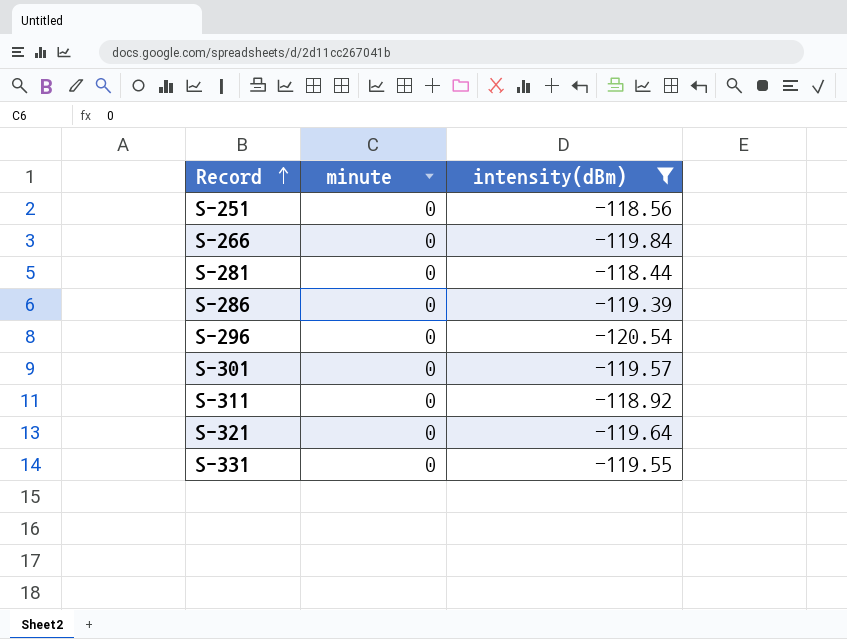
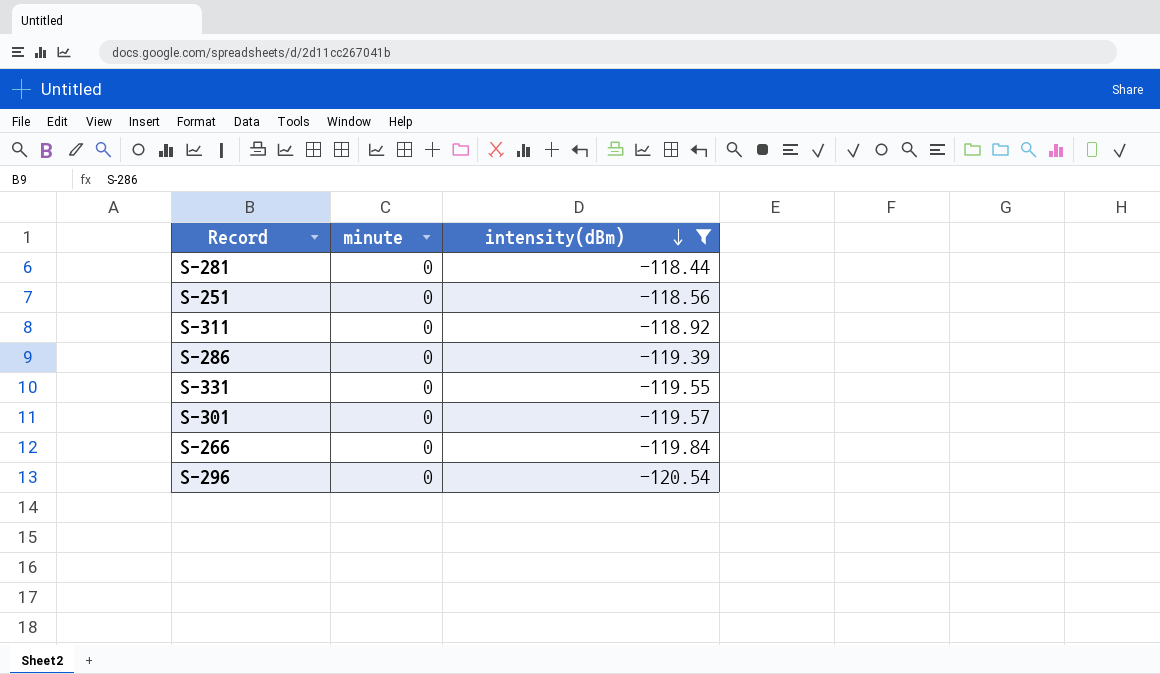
row order: Record ascending -> intensity(dBm) descending
row S-321: 0 | -119.64 -> none

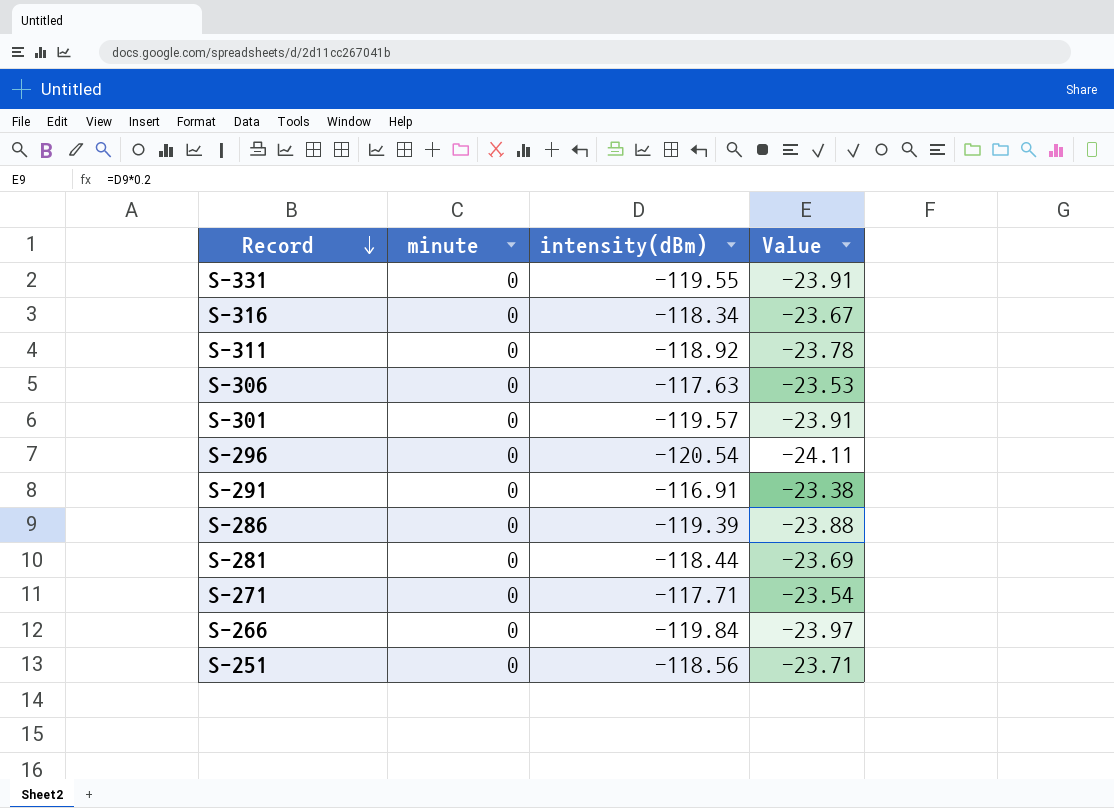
filter: intensity(dBm) <= -118.44 -> none
row order: intensity(dBm) descending -> Record descending
column Value | formula: none -> [intensity(dBm)] * 0.2

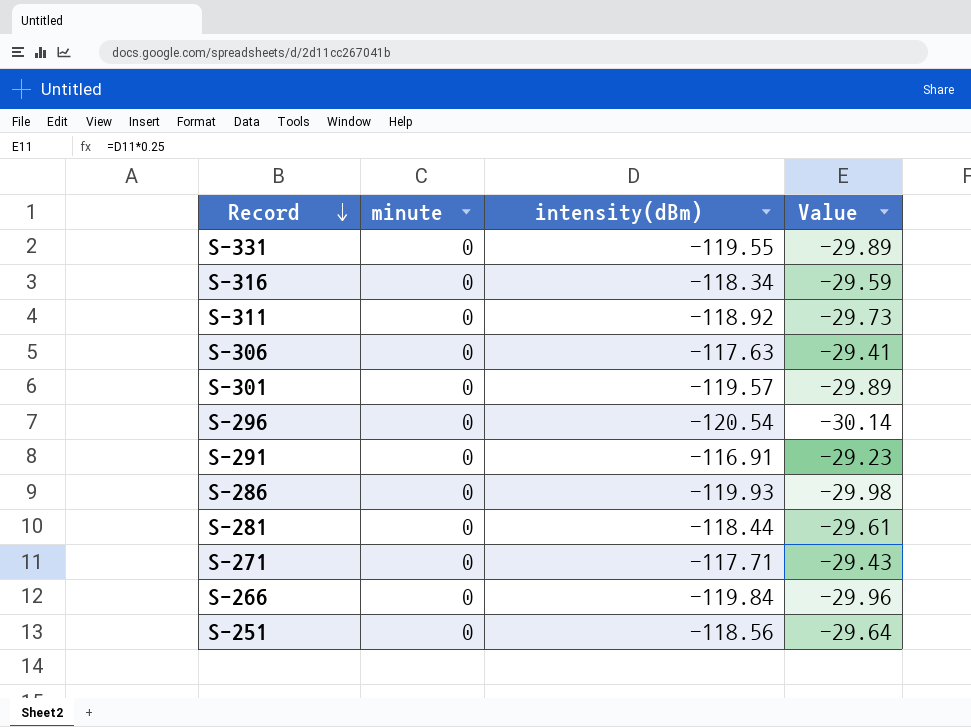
column Value | formula: [intensity(dBm)] * 0.2 -> [intensity(dBm)] * 0.25
S-286 | intensity(dBm): -119.39 -> -119.93

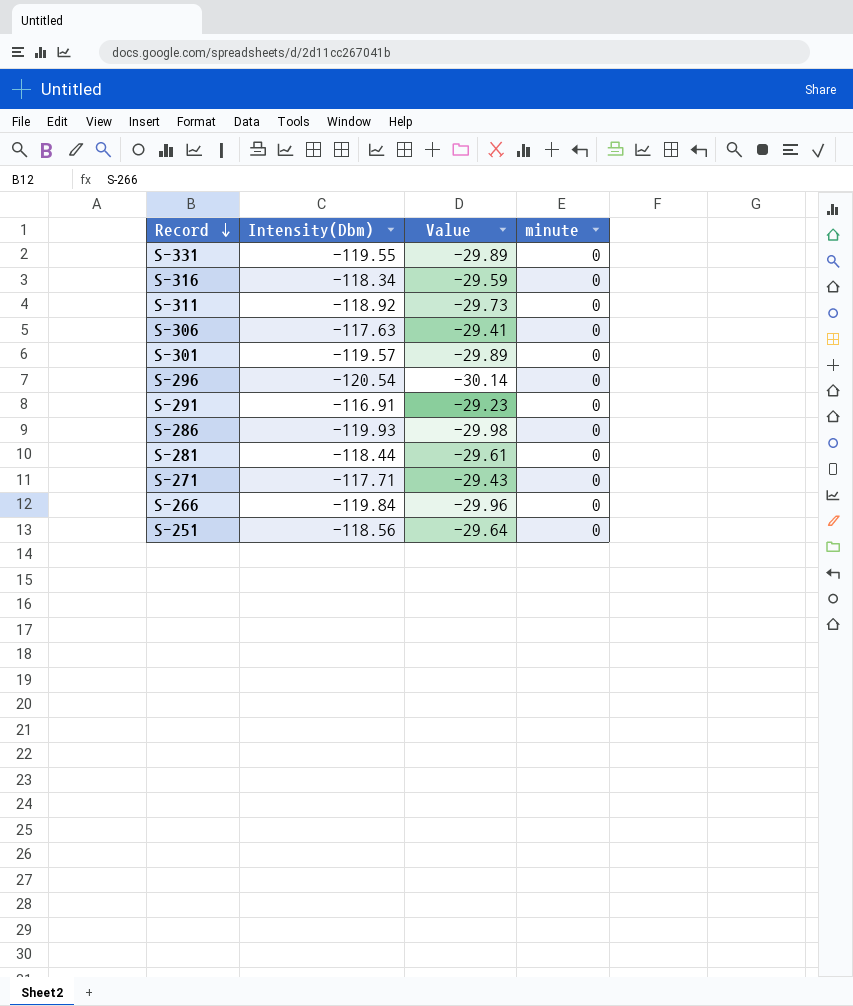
column name: intensity(dBm) -> Intensity(Dbm)
column minute | position: 2 -> 4

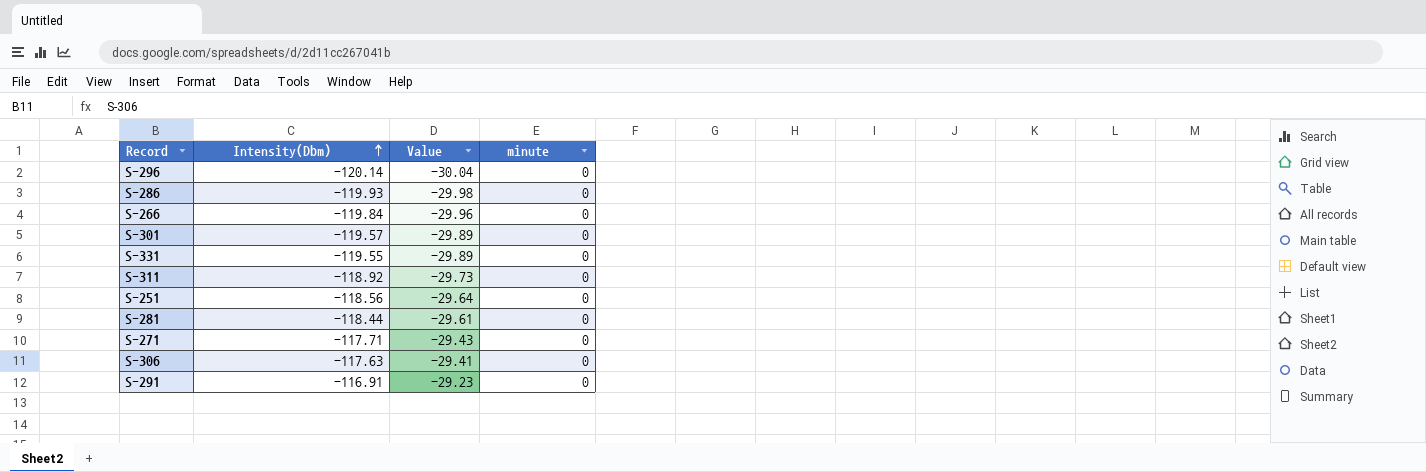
row order: Record descending -> Intensity(Dbm) ascending
row S-316: -118.34 | -29.59 | 0 -> none
S-296 | Intensity(Dbm): -120.54 -> -120.14
S-296 | Value: -30.14 -> -30.04

